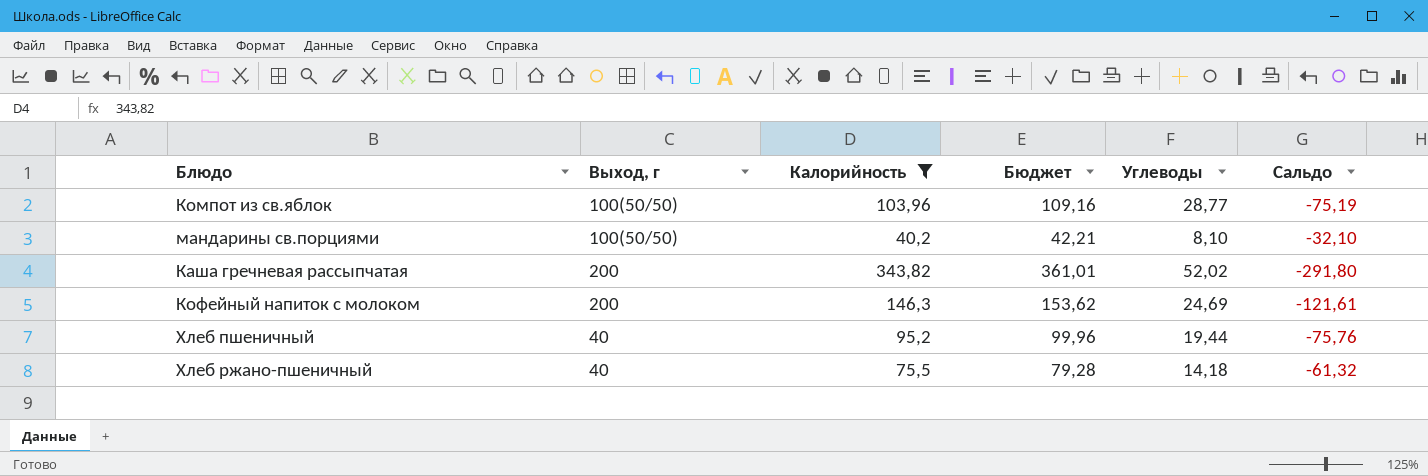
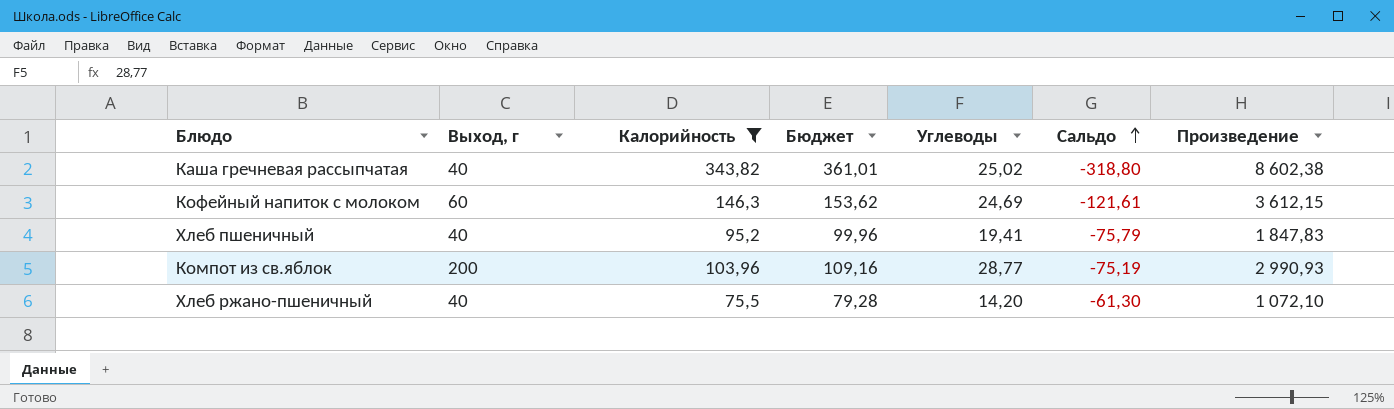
row order: none -> Сальдо ascending
column Произведение | formula: none -> [Калорийность] * [Углеводы]
row мандарины св.порциями: 100(50/50) | 40,2 | 42,21 | 8,10 | -32,10 -> none
Каша гречневая рассыпчатая | Выход, г: 200 -> 40
Каша гречневая рассыпчатая | Углеводы: 52,02 -> 25,02
Каша гречневая рассыпчатая | Сальдо: -291,80 -> -318,80
Кофейный напиток с молоком | Выход, г: 200 -> 60
Хлеб пшеничный | Углеводы: 19,44 -> 19,41
Хлеб пшеничный | Сальдо: -75,76 -> -75,79
Компот из св.яблок | Выход, г: 100(50/50) -> 200
Хлеб ржано-пшеничный | Углеводы: 14,18 -> 14,20
Хлеб ржано-пшеничный | Сальдо: -61,32 -> -61,30

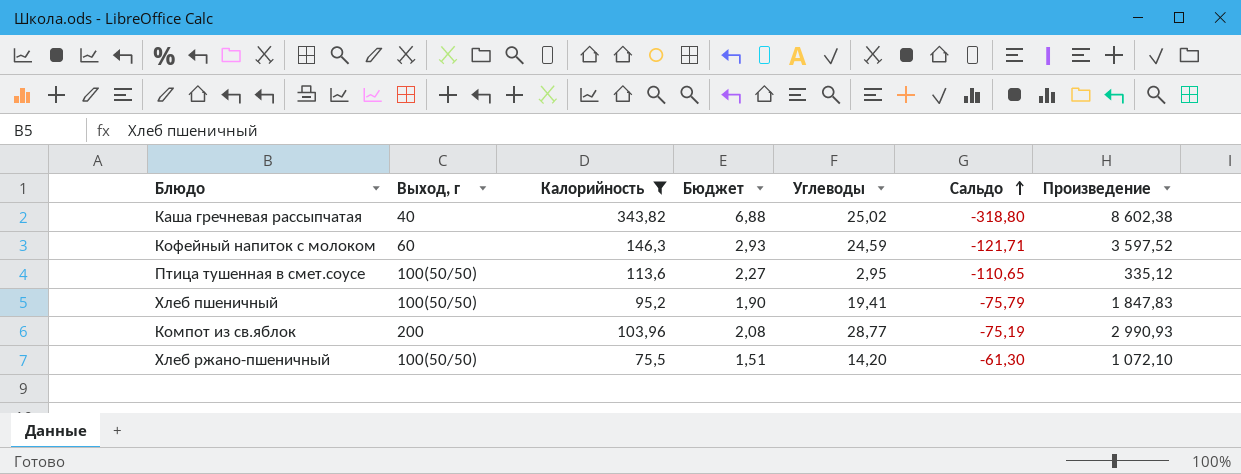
column Бюджет | formula: [Калорийность] * 1,05 -> [Калорийность] * 0,02
Кофейный напиток с молоком | Углеводы: 24,69 -> 24,59
Кофейный напиток с молоком | Сальдо: -121,61 -> -121,71
Кофейный напиток с молоком | Произведение: 3 612,15 -> 3 597,52
row Птица тушенная в смет.соусе: none -> 100(50/50) | 113,6 | 2,27 | 2,95 | -110,65 | 335,12
Хлеб пшеничный | Выход, г: 40 -> 100(50/50)
Хлеб ржано-пшеничный | Выход, г: 40 -> 100(50/50)

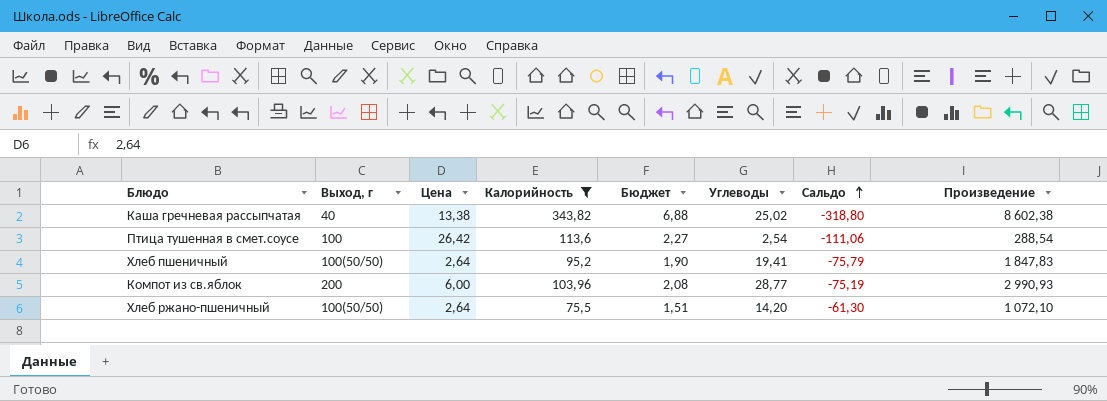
column Цена | position: none -> 3
row Кофейный напиток с молоком: 60 | 146,3 | 2,93 | 24,59 | -121,71 | 3 597,52 -> none
Птица тушенная в смет.соусе | Выход, г: 100(50/50) -> 100
Птица тушенная в смет.соусе | Углеводы: 2,95 -> 2,54
Птица тушенная в смет.соусе | Сальдо: -110,65 -> -111,06
Птица тушенная в смет.соусе | Произведение: 335,12 -> 288,54

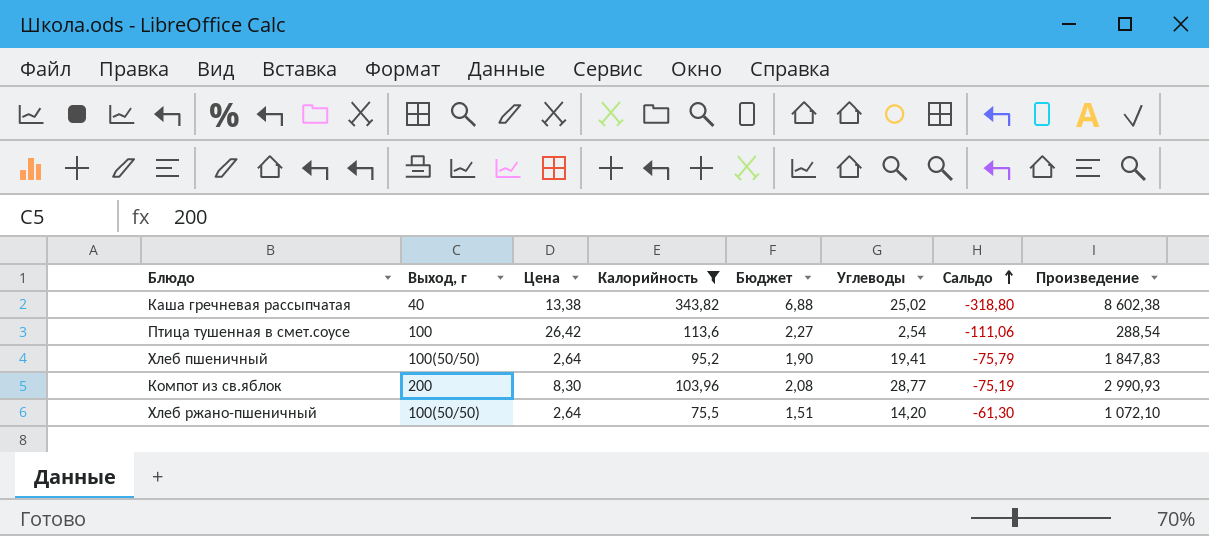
Компот из св.яблок | Цена: 6,00 -> 8,30

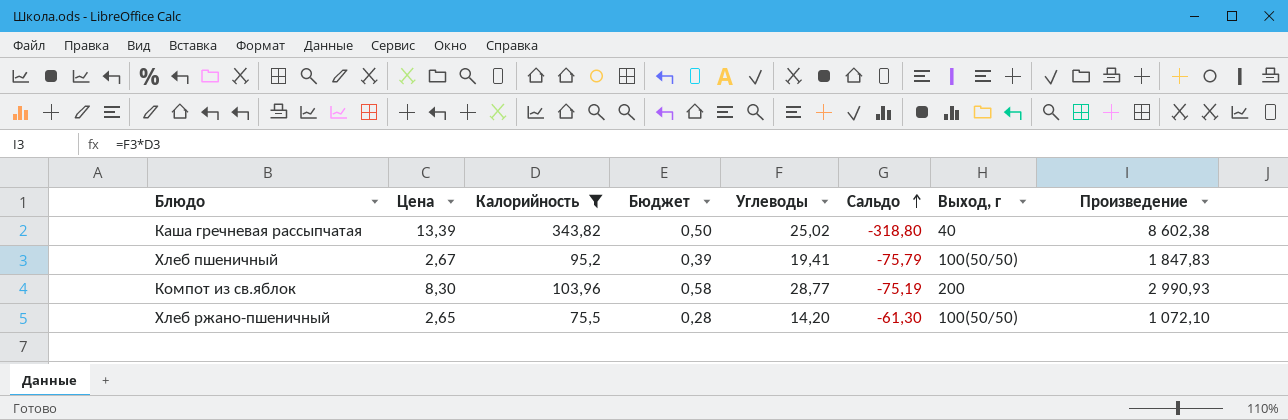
column Бюджет | formula: [Калорийность] * 0,02 -> [Углеводы] * 0,02
column Выход, г | position: 2 -> 7
row Птица тушенная в смет.соусе: 100 | 26,42 | 113,6 | 2,27 | 2,54 | -111,06 | 288,54 -> none
Каша гречневая рассыпчатая | Цена: 13,38 -> 13,39
Хлеб пшеничный | Цена: 2,64 -> 2,67
Хлеб ржано-пшеничный | Цена: 2,64 -> 2,65

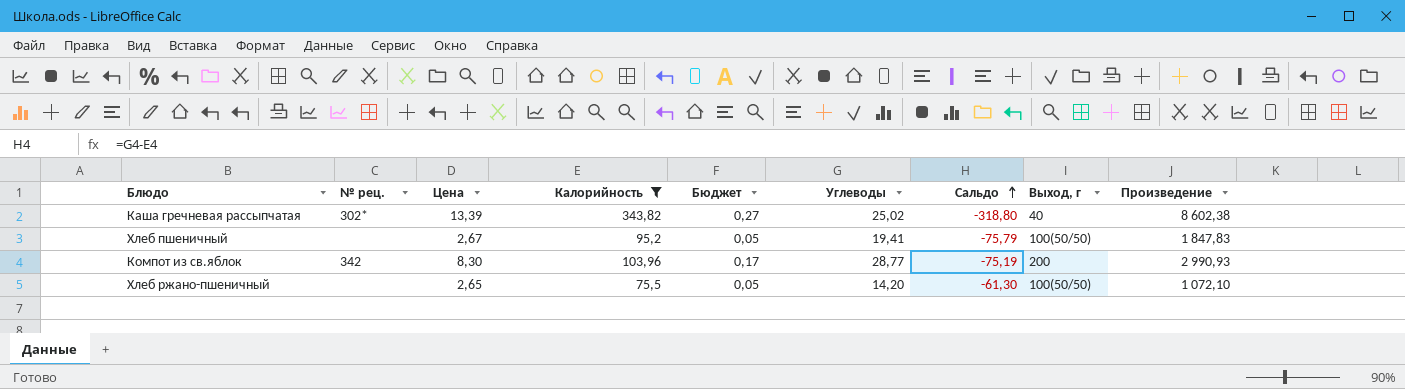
column № рец. | position: none -> 2
column Бюджет | formula: [Углеводы] * 0,02 -> [Цена] * 0,02

